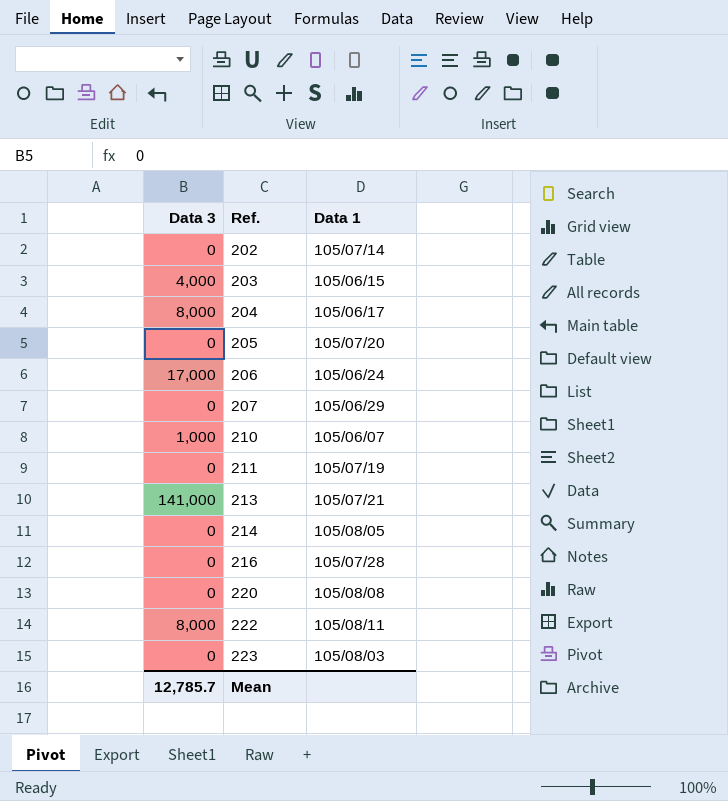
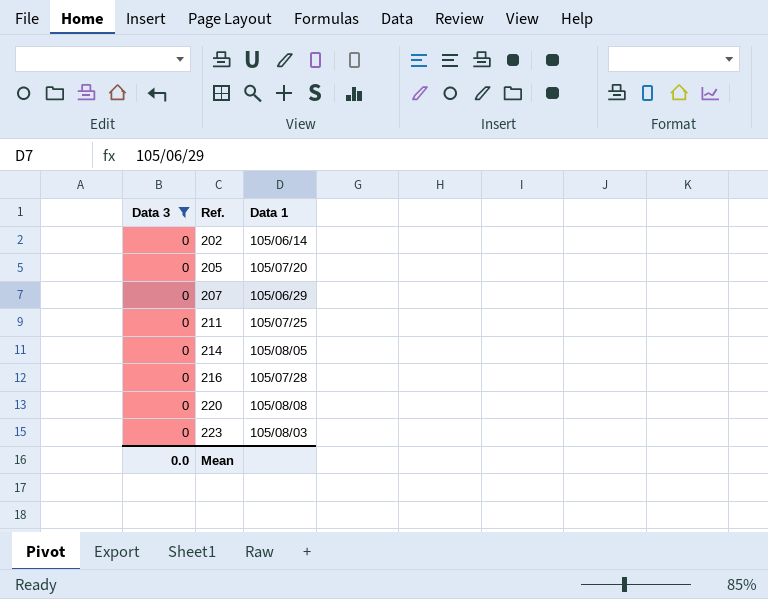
filter: none -> Data 3 = 0
202 | Data 1: 105/07/14 -> 105/06/14
211 | Data 1: 105/07/19 -> 105/07/25
Mean | Data 3: 12,785.7 -> 0.0

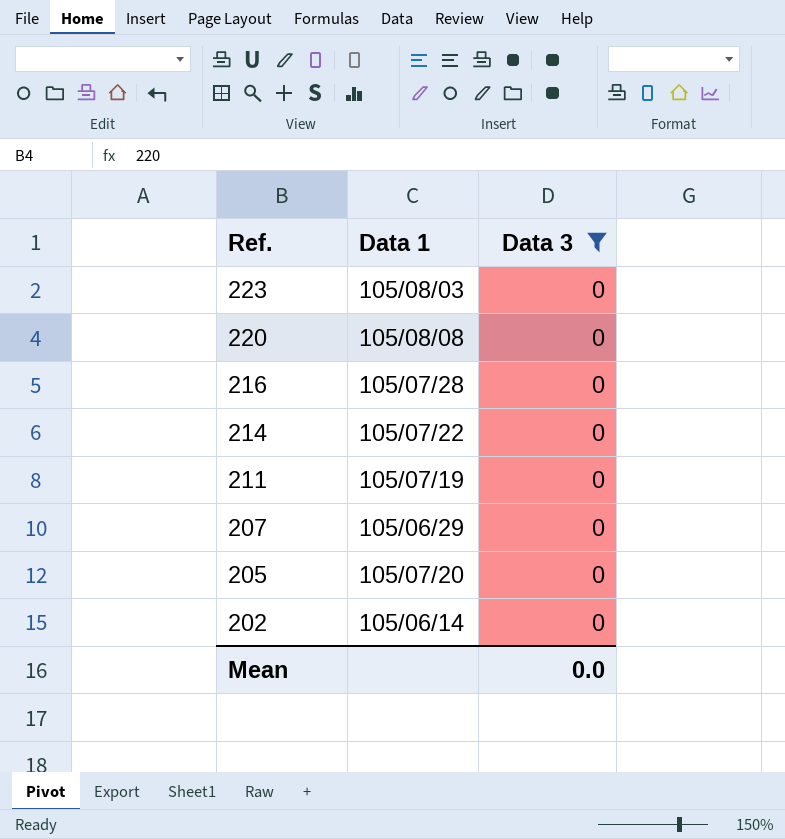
row order: Ref. ascending -> Ref. descending
column Data 3 | position: 1 -> 3
214 | Data 1: 105/08/05 -> 105/07/22
211 | Data 1: 105/07/25 -> 105/07/19

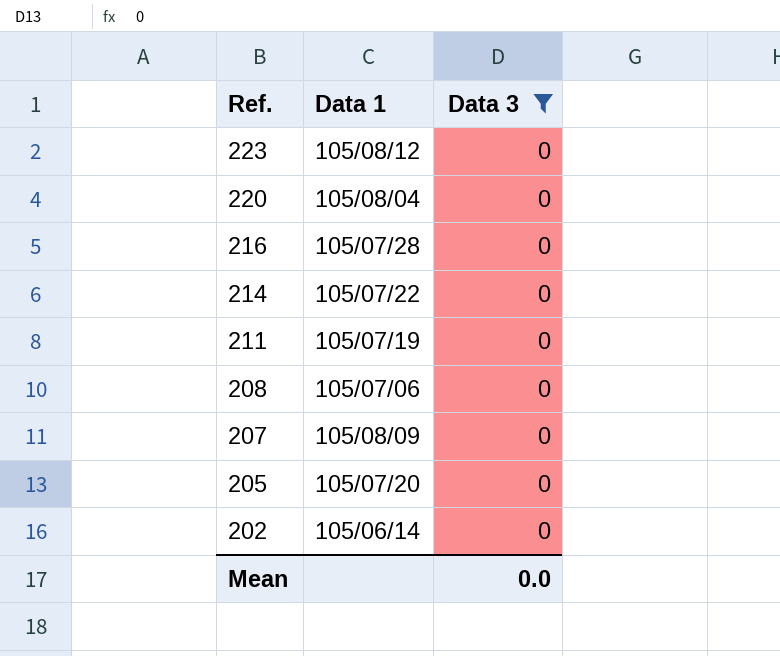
223 | Data 1: 105/08/03 -> 105/08/12
220 | Data 1: 105/08/08 -> 105/08/04
row 208: none -> 105/07/06 | 0
207 | Data 1: 105/06/29 -> 105/08/09

